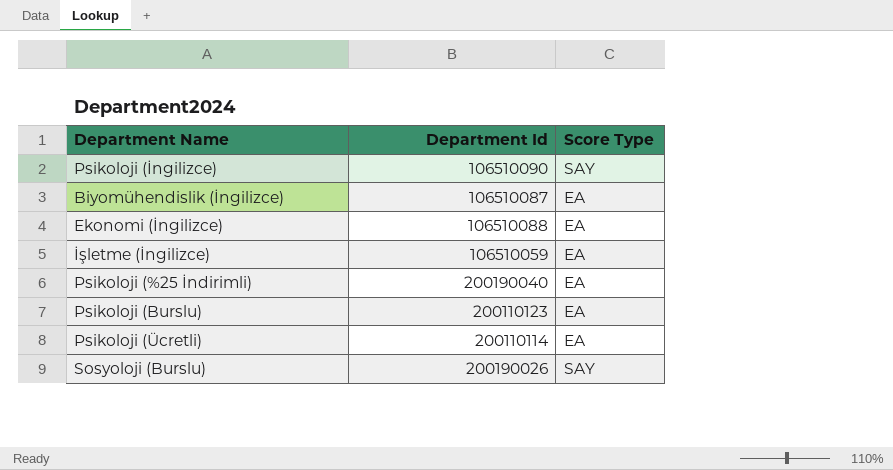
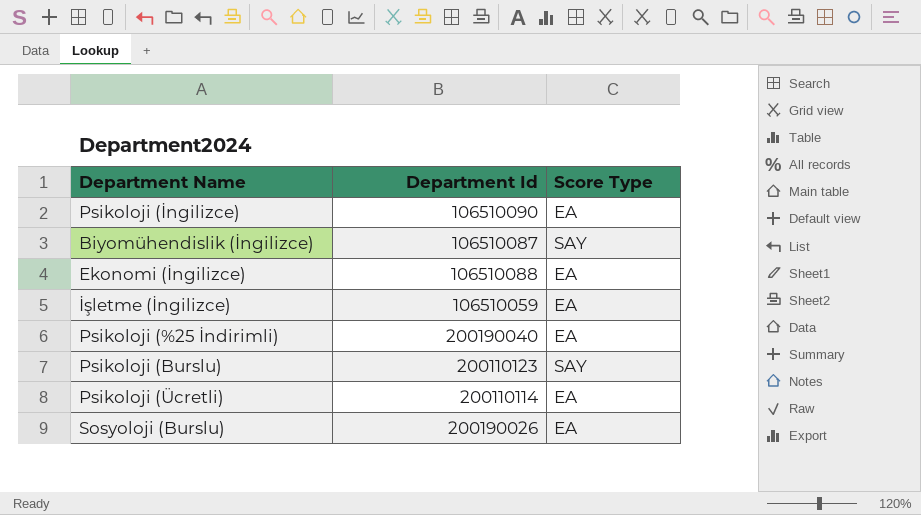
Psikoloji (İngilizce) | Score Type: SAY -> EA
Biyomühendislik (İngilizce) | Score Type: EA -> SAY
Psikoloji (Burslu) | Score Type: EA -> SAY
Sosyoloji (Burslu) | Score Type: SAY -> EA

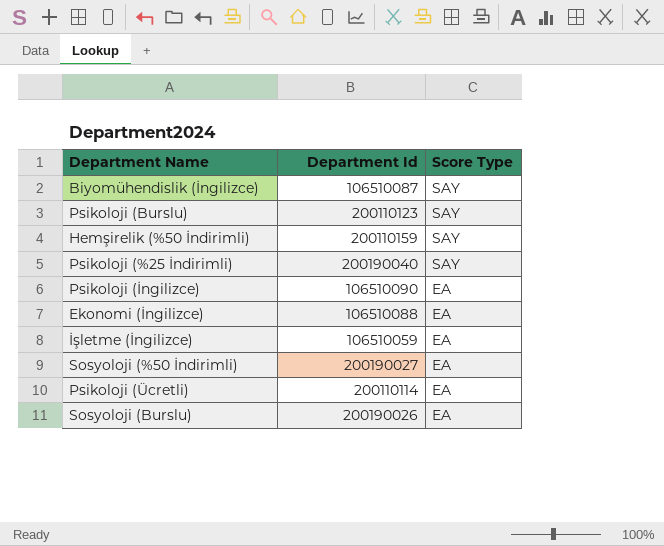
row order: none -> Score Type descending
row Hemşirelik (%50 İndirimli): none -> 200110159 | SAY
Psikoloji (%25 İndirimli) | Score Type: EA -> SAY
row Sosyoloji (%50 İndirimli): none -> 200190027 | EA

